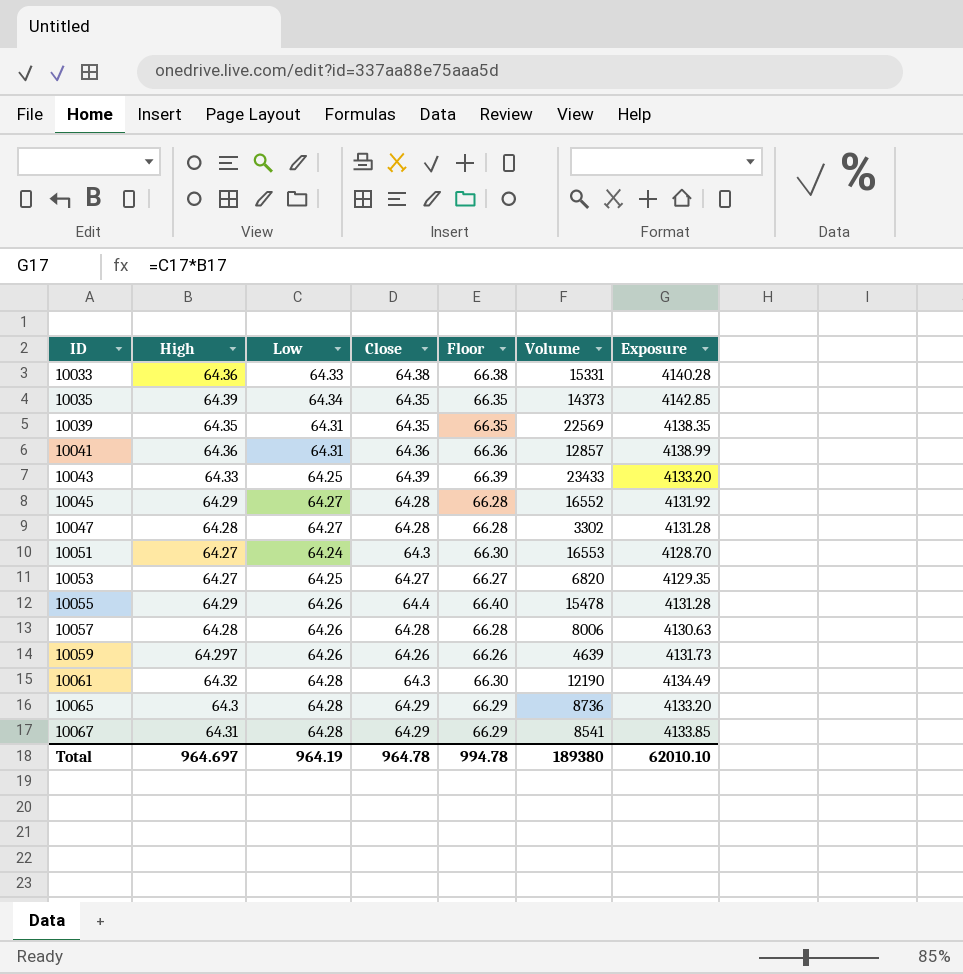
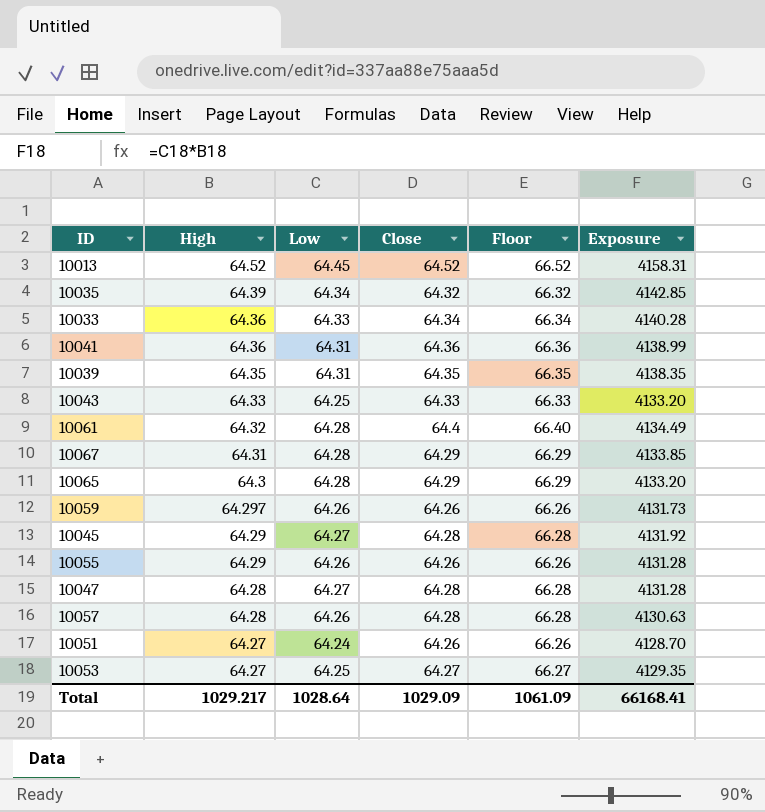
row order: ID ascending -> High descending
column Volume | position: 6 -> none
row 10013: none -> 64.52 | 64.45 | 64.52 | 66.52 | 4158.31
10035 | Close: 64.35 -> 64.32
10035 | Floor: 66.35 -> 66.32
10033 | Close: 64.38 -> 64.34
10033 | Floor: 66.38 -> 66.34
10043 | Close: 64.39 -> 64.33
10043 | Floor: 66.39 -> 66.33
10061 | Close: 64.3 -> 64.4
10061 | Floor: 66.30 -> 66.40
10055 | Close: 64.4 -> 64.26
10055 | Floor: 66.40 -> 66.26
10051 | Close: 64.3 -> 64.26
10051 | Floor: 66.30 -> 66.26
Total | High: 964.697 -> 1029.217
Total | Low: 964.19 -> 1028.64
Total | Close: 964.78 -> 1029.09
Total | Floor: 994.78 -> 1061.09
Total | Exposure: 62010.10 -> 66168.41

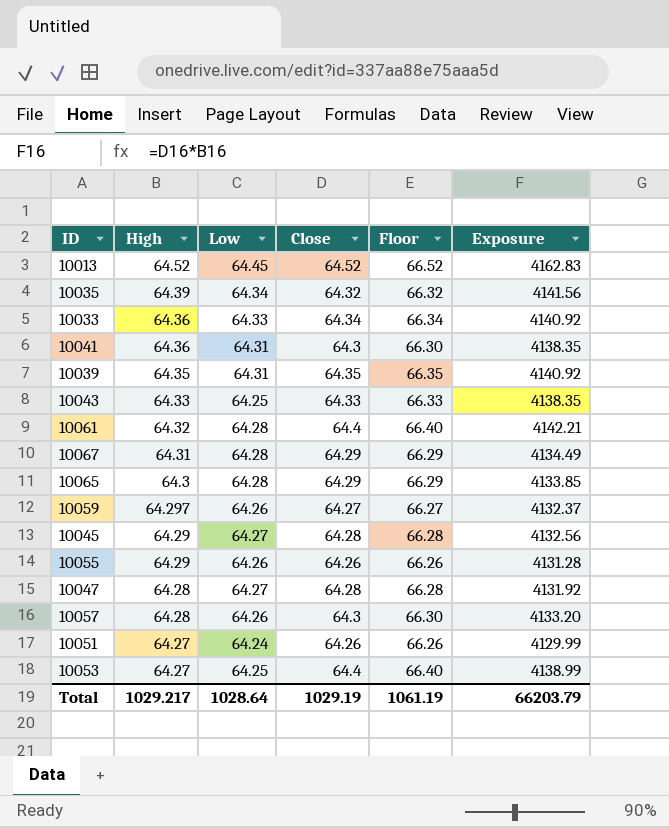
column Exposure | formula: [High] * [Low] -> [High] * [Close]
10041 | Close: 64.36 -> 64.3
10041 | Floor: 66.36 -> 66.30
10059 | Close: 64.26 -> 64.27
10059 | Floor: 66.26 -> 66.27
10057 | Close: 64.28 -> 64.3
10057 | Floor: 66.28 -> 66.30
10053 | Close: 64.27 -> 64.4
10053 | Floor: 66.27 -> 66.40
Total | Close: 1029.09 -> 1029.19
Total | Floor: 1061.09 -> 1061.19
Total | Exposure: 66168.41 -> 66203.79

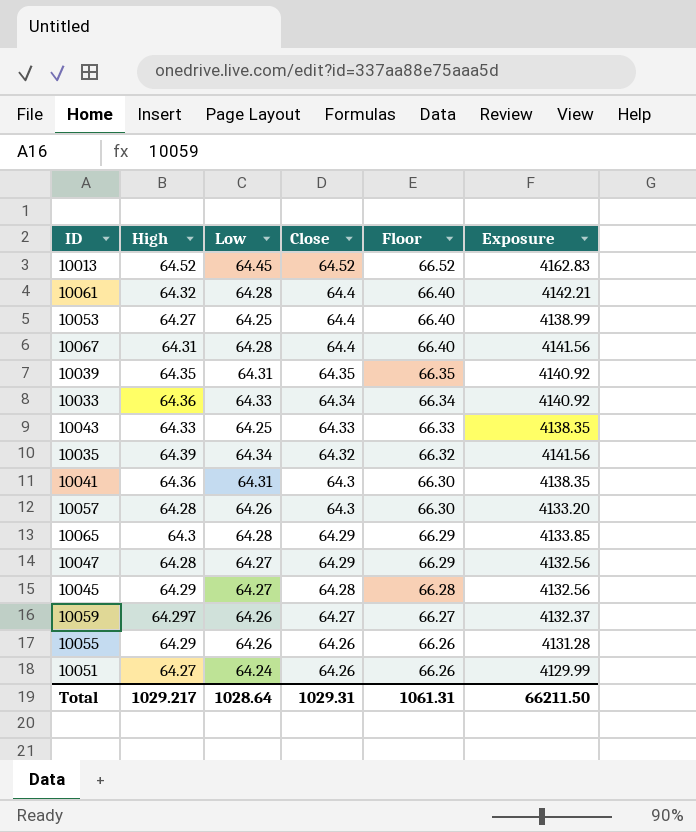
row order: High descending -> Close descending
10067 | Close: 64.29 -> 64.4
10067 | Floor: 66.29 -> 66.40
10067 | Exposure: 4134.49 -> 4141.56
10047 | Close: 64.28 -> 64.29
10047 | Floor: 66.28 -> 66.29
10047 | Exposure: 4131.92 -> 4132.56
Total | Close: 1029.19 -> 1029.31
Total | Floor: 1061.19 -> 1061.31
Total | Exposure: 66203.79 -> 66211.50

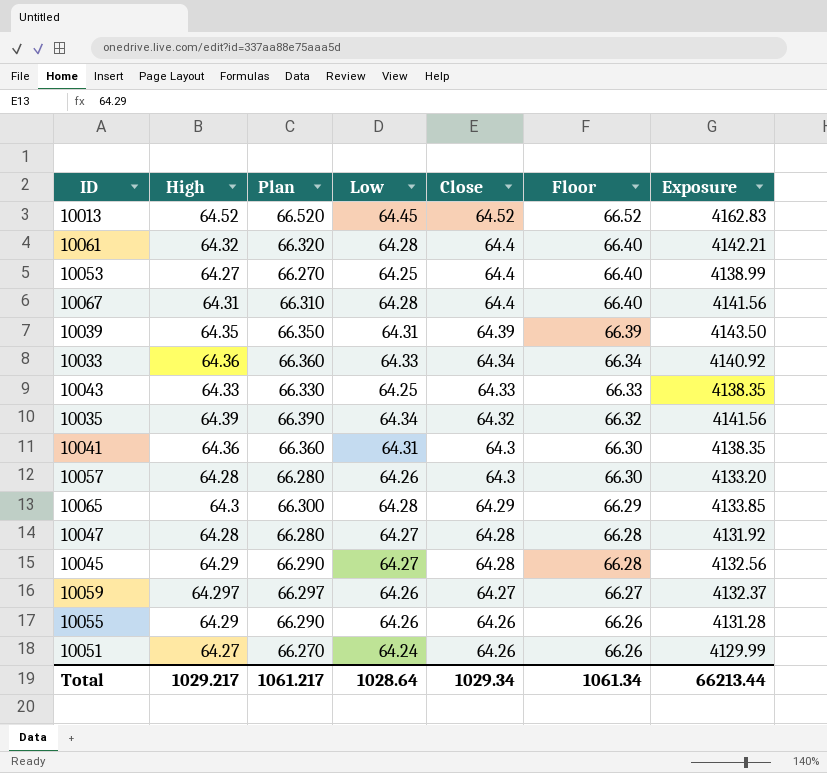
column Plan | formula: none -> [High] + 2
10039 | Close: 64.35 -> 64.39
10039 | Floor: 66.35 -> 66.39
10039 | Exposure: 4140.92 -> 4143.50
10047 | Close: 64.29 -> 64.28
10047 | Floor: 66.29 -> 66.28
10047 | Exposure: 4132.56 -> 4131.92
Total | Close: 1029.31 -> 1029.34
Total | Floor: 1061.31 -> 1061.34
Total | Exposure: 66211.50 -> 66213.44

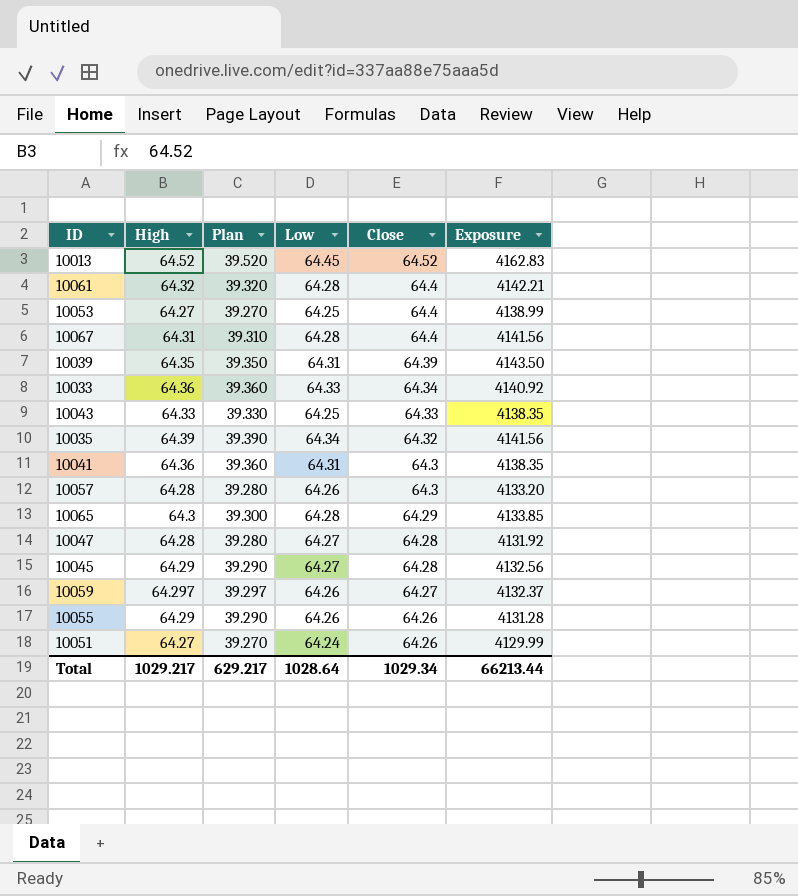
column Floor | formula: [Close] + 2 -> none
column Plan | formula: [High] + 2 -> [High] - 25
Total | Plan: 1061.217 -> 629.217

